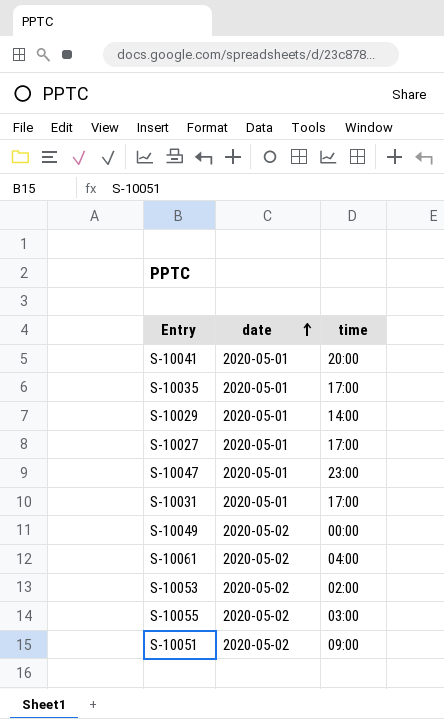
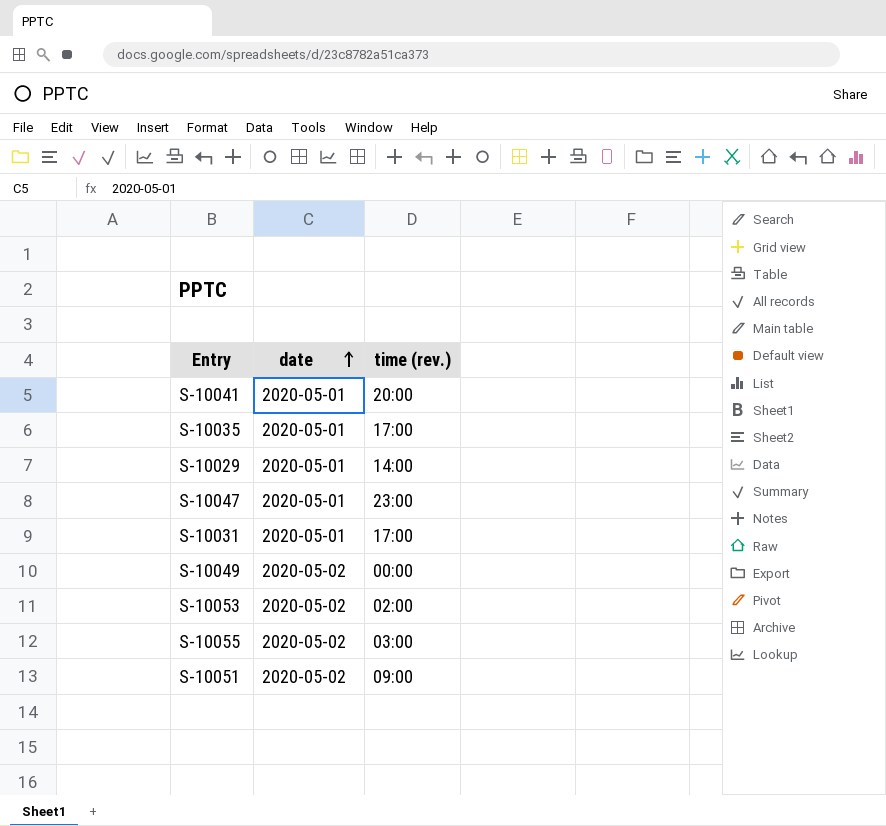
column name: time -> time (rev.)
row S-10027: 2020-05-01 | 17:00 -> none
row S-10061: 2020-05-02 | 04:00 -> none

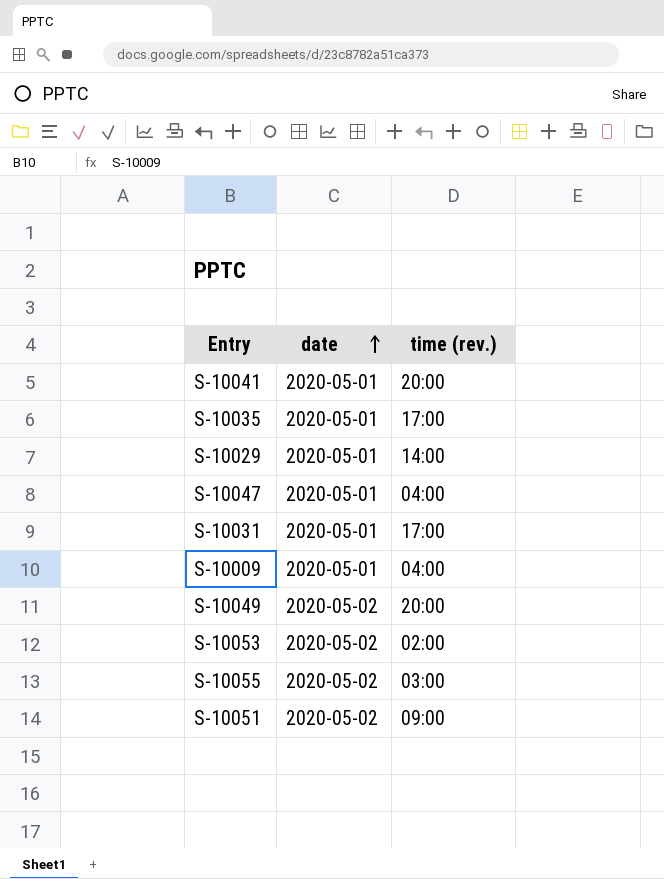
S-10047 | time (rev.): 23:00 -> 04:00
row S-10009: none -> 2020-05-01 | 04:00
S-10049 | time (rev.): 00:00 -> 20:00

